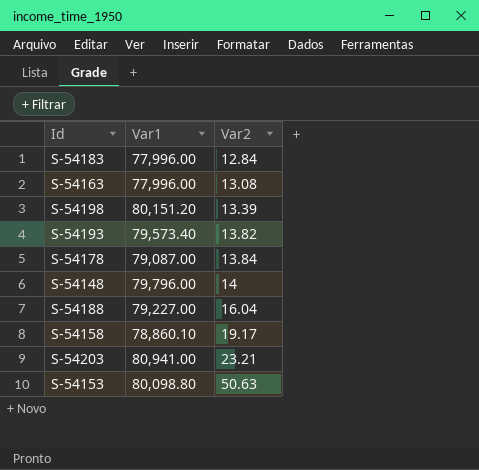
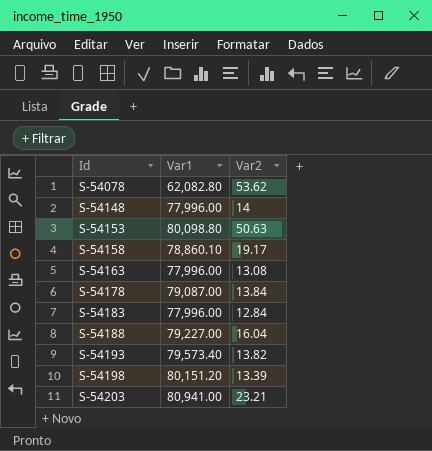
row order: Var2 ascending -> Id ascending
row S-54078: none -> 62,082.80 | 53.62
S-54148 | Var1: 79,796.00 -> 77,996.00

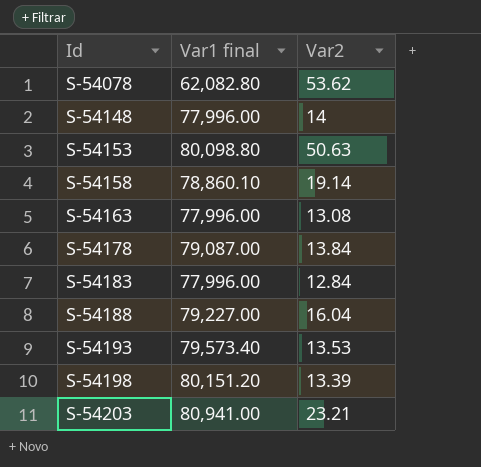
column name: Var1 -> Var1 final
S-54158 | Var2: 19.17 -> 19.14
S-54193 | Var2: 13.82 -> 13.53

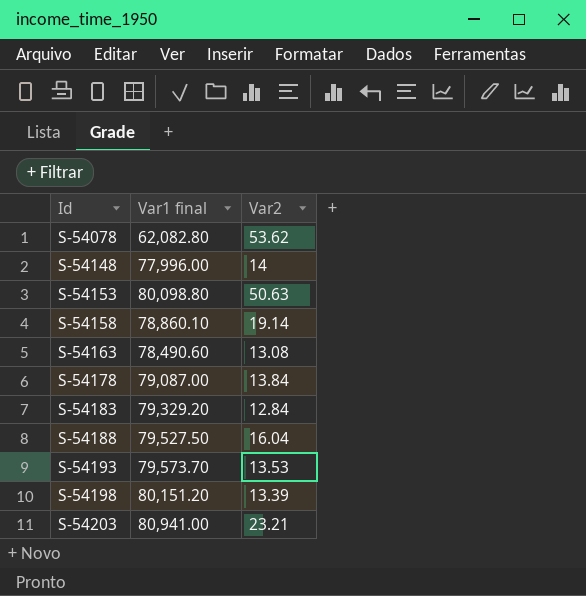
S-54163 | Var1 final: 77,996.00 -> 78,490.60
S-54183 | Var1 final: 77,996.00 -> 79,329.20
S-54188 | Var1 final: 79,227.00 -> 79,527.50
S-54193 | Var1 final: 79,573.40 -> 79,573.70

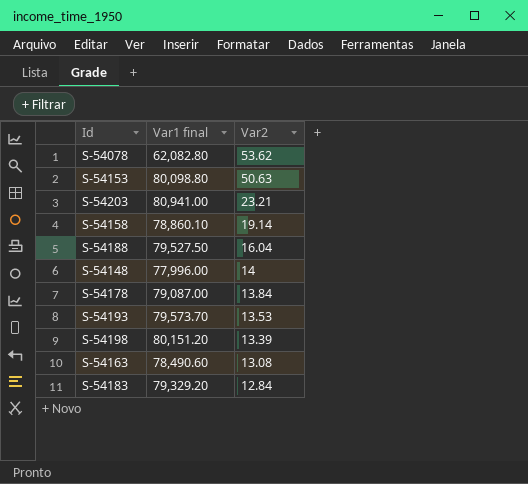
row order: Id ascending -> Var2 descending

